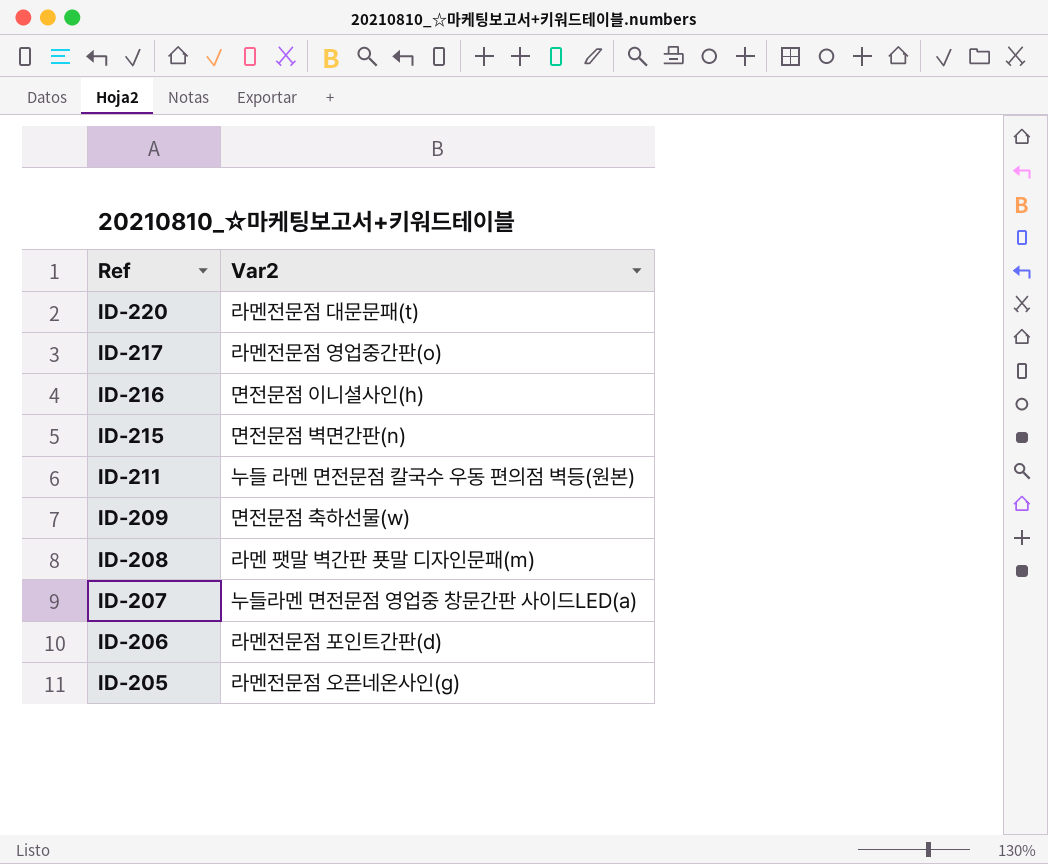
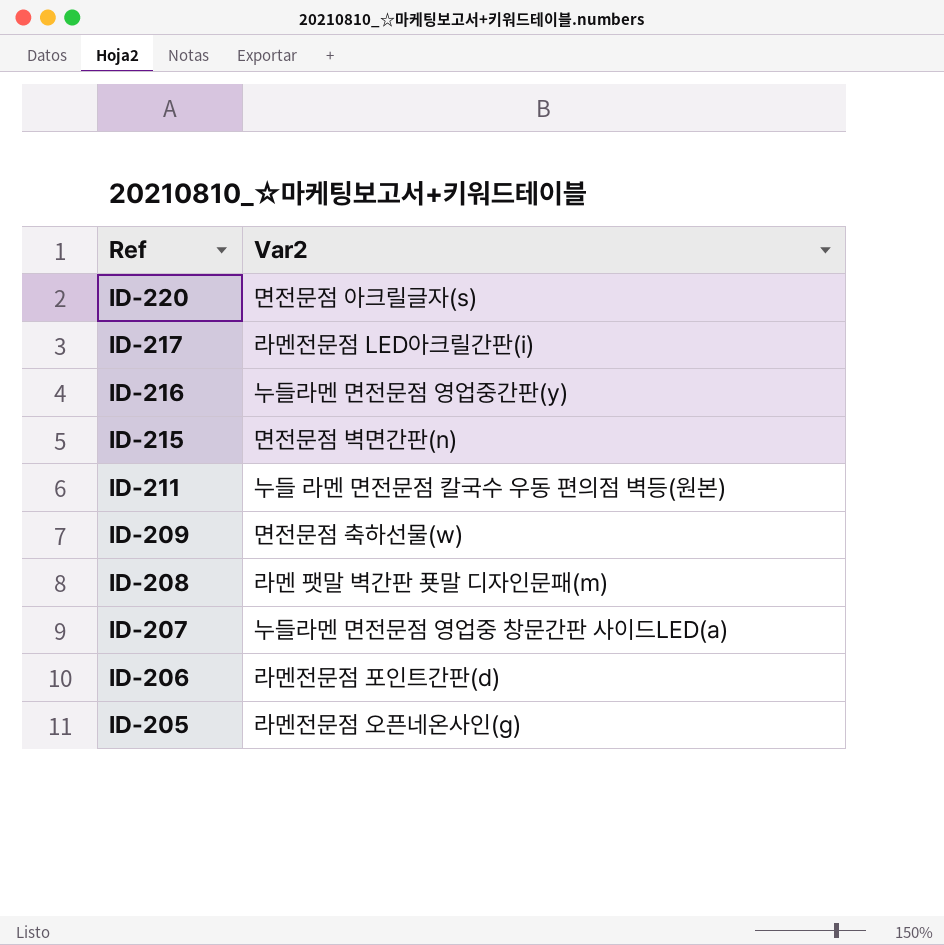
ID-220 | Var2: 라멘전문점 대문문패(t) -> 면전문점 아크릴글자(s)
ID-217 | Var2: 라멘전문점 영업중간판(o) -> 라멘전문점 LED아크릴간판(i)
ID-216 | Var2: 면전문점 이니셜사인(h) -> 누들라멘 면전문점 영업중간판(y)

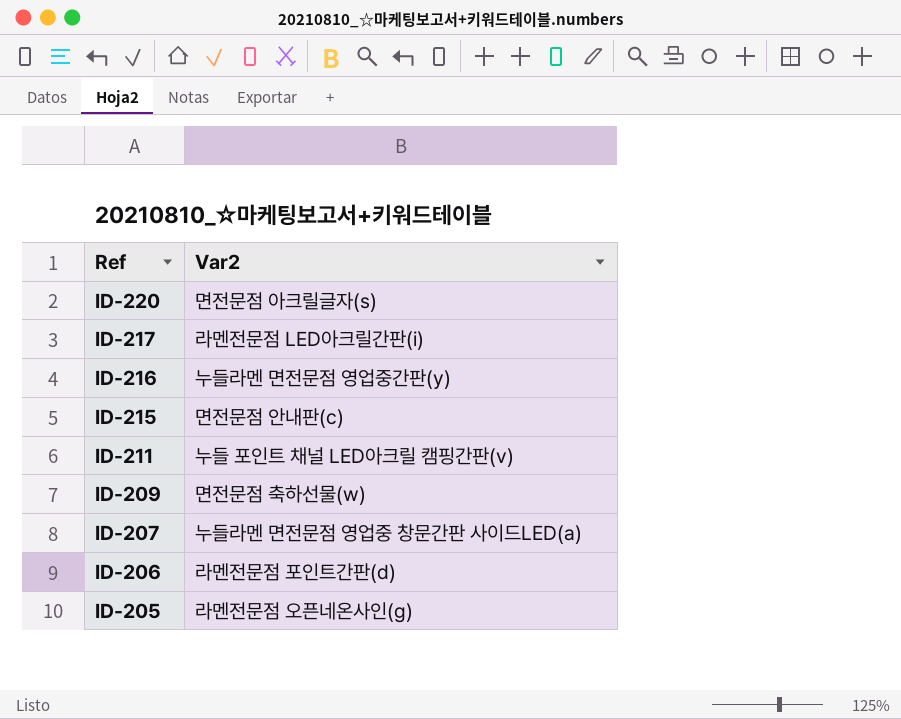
row ID-208: 라멘 팻말 벽간판 푯말 디자인문패(m) -> none
ID-215 | Var2: 면전문점 벽면간판(n) -> 면전문점 안내판(c)
ID-211 | Var2: 누들 라멘 면전문점 칼국수 우동 편의점 벽등(원본) -> 누들 포인트 채널 LED아크릴 캠핑간판(v)

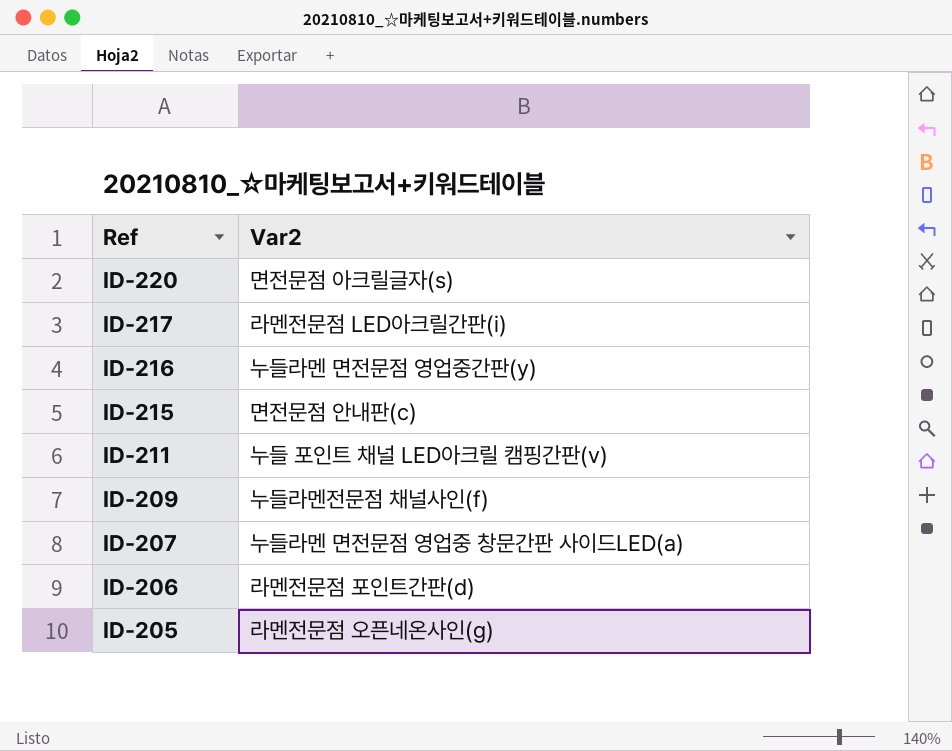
ID-209 | Var2: 면전문점 축하선물(w) -> 누들라멘전문점 채널사인(f)

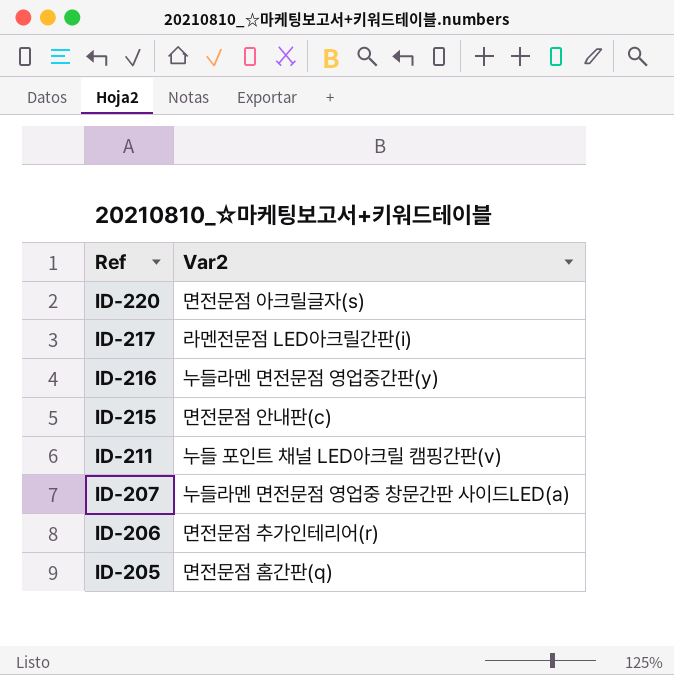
row ID-209: 누들라멘전문점 채널사인(f) -> none
ID-206 | Var2: 라멘전문점 포인트간판(d) -> 면전문점 추가인테리어(r)
ID-205 | Var2: 라멘전문점 오픈네온사인(g) -> 면전문점 홈간판(q)

